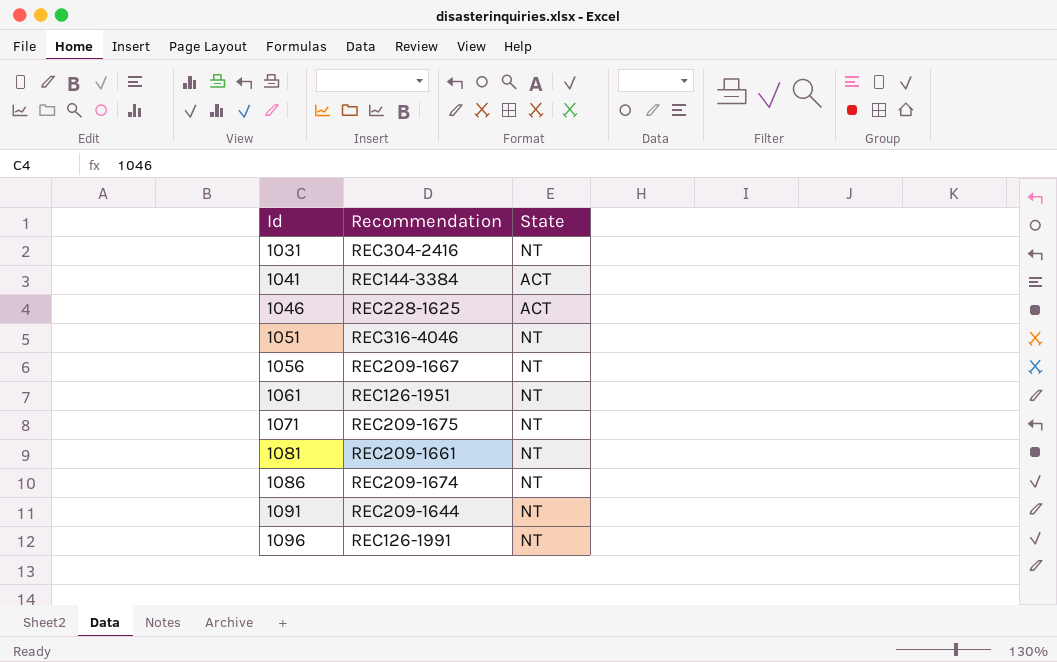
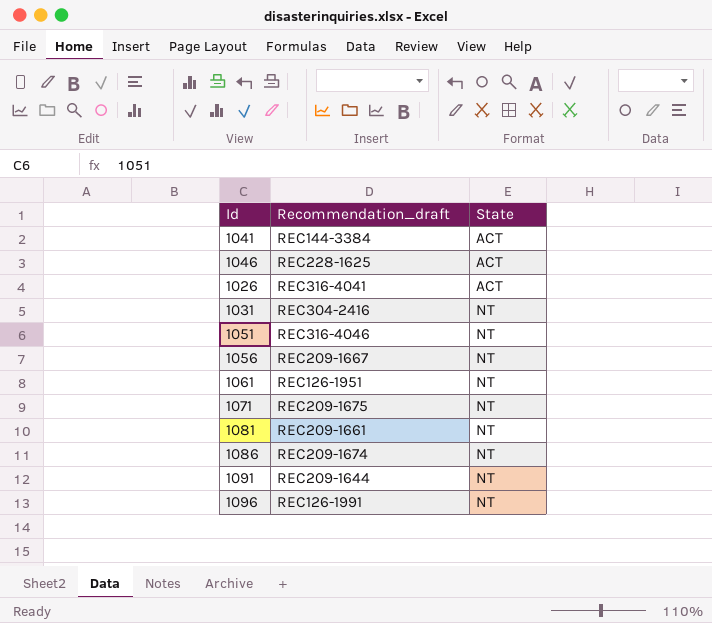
row order: Id ascending -> State ascending
column name: Recommendation -> Recommendation_draft
row 1026: none -> REC316-4041 | ACT

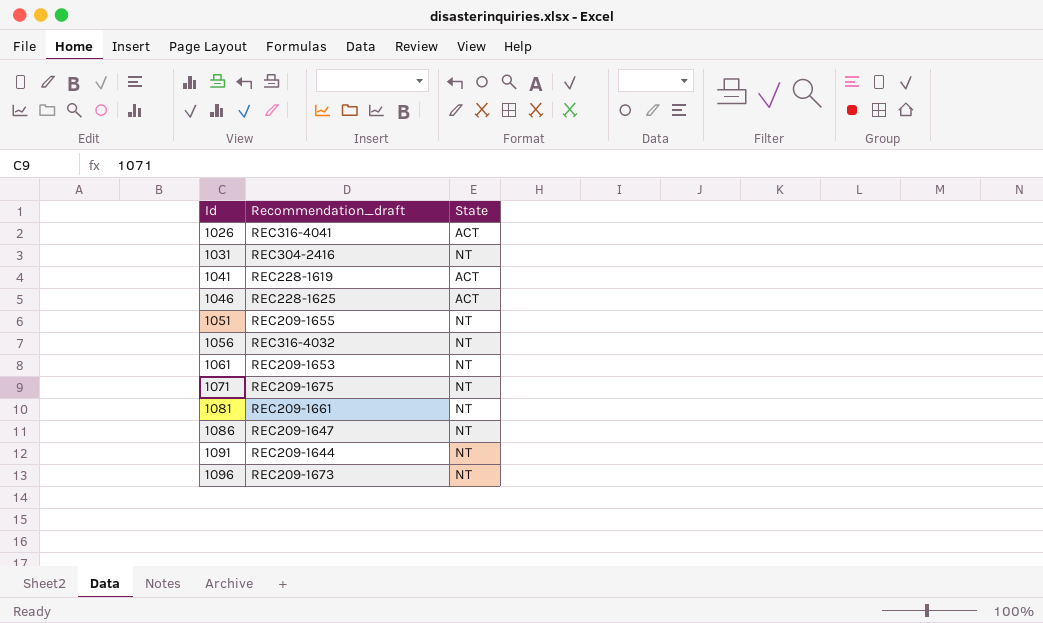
row order: State ascending -> Id ascending
1041 | Recommendation_draft: REC144-3384 -> REC228-1619
1051 | Recommendation_draft: REC316-4046 -> REC209-1655
1056 | Recommendation_draft: REC209-1667 -> REC316-4032
1061 | Recommendation_draft: REC126-1951 -> REC209-1653
1086 | Recommendation_draft: REC209-1674 -> REC209-1647
1096 | Recommendation_draft: REC126-1991 -> REC209-1673

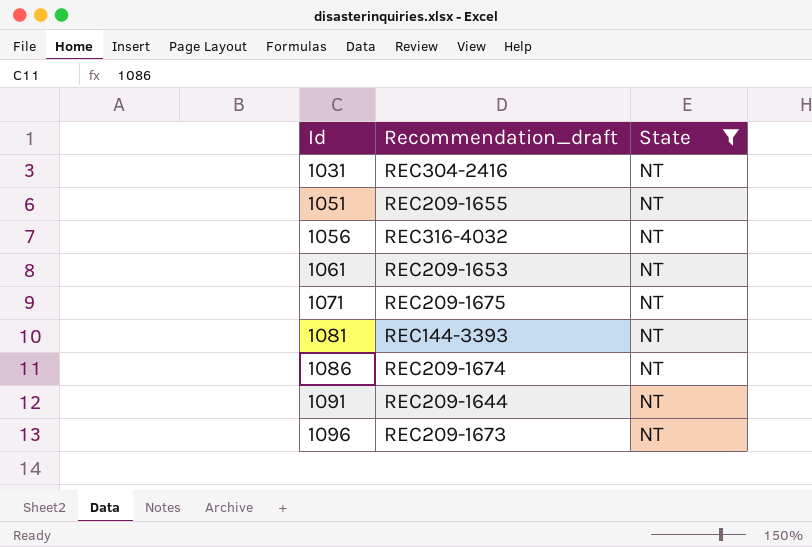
filter: none -> State = NT
1081 | Recommendation_draft: REC209-1661 -> REC144-3393
1086 | Recommendation_draft: REC209-1647 -> REC209-1674

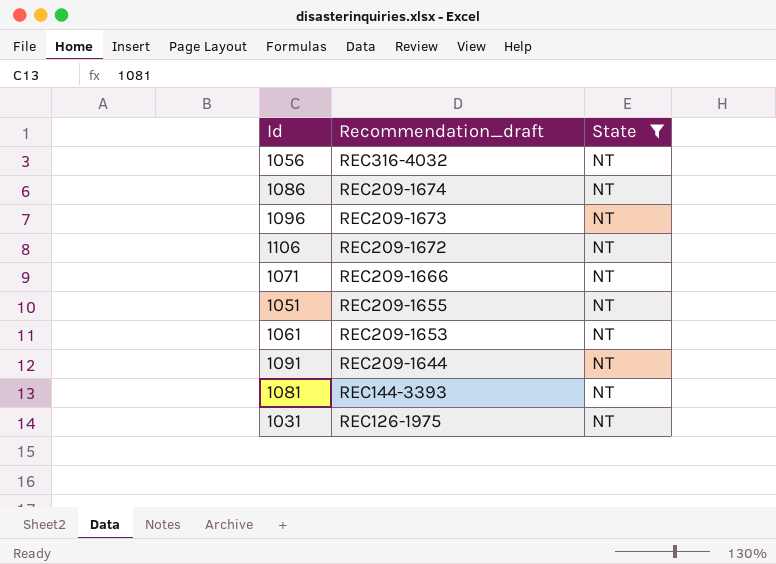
row order: Id ascending -> Recommendation_draft descending
row 1106: none -> REC209-1672 | NT
1071 | Recommendation_draft: REC209-1675 -> REC209-1666
1031 | Recommendation_draft: REC304-2416 -> REC126-1975

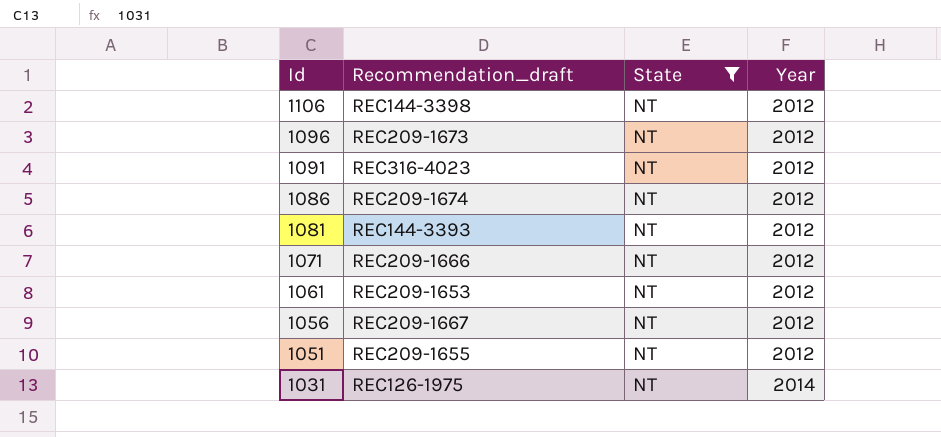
row order: Recommendation_draft descending -> Id descending
column Year | position: none -> 4
1106 | Recommendation_draft: REC209-1672 -> REC144-3398
1091 | Recommendation_draft: REC209-1644 -> REC316-4023
1056 | Recommendation_draft: REC316-4032 -> REC209-1667

